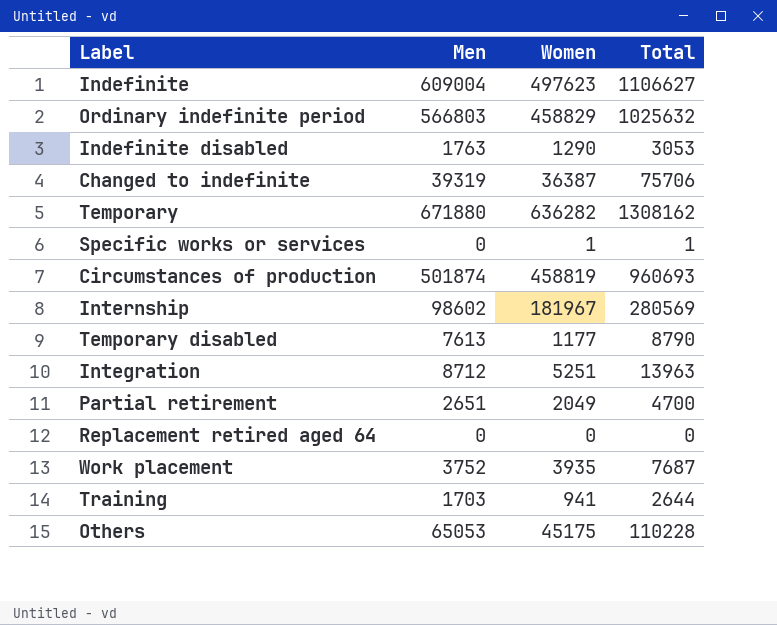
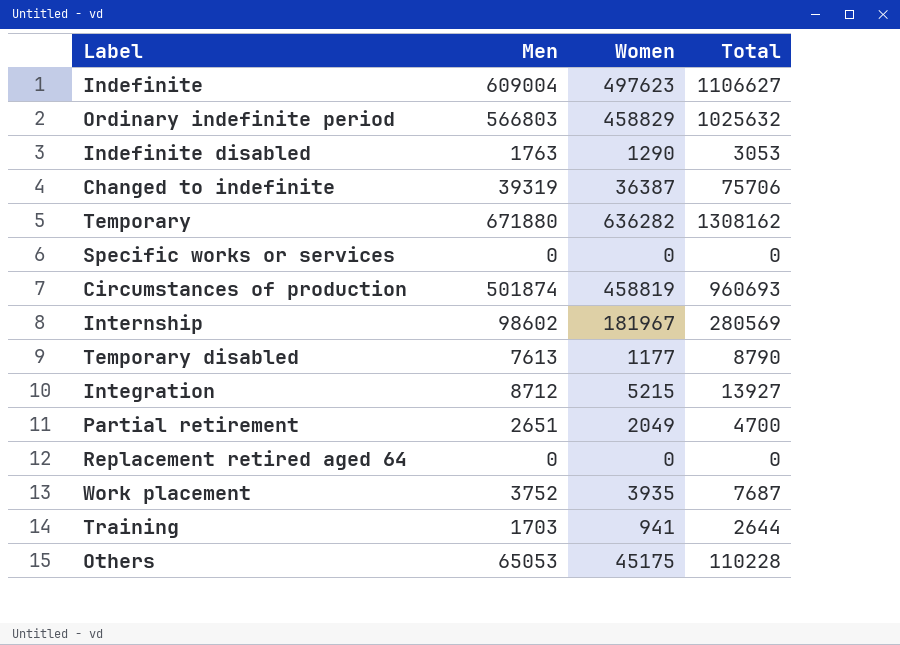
Specific works or services | Women: 1 -> 0
Specific works or services | Total: 1 -> 0
Integration | Women: 5251 -> 5215
Integration | Total: 13963 -> 13927

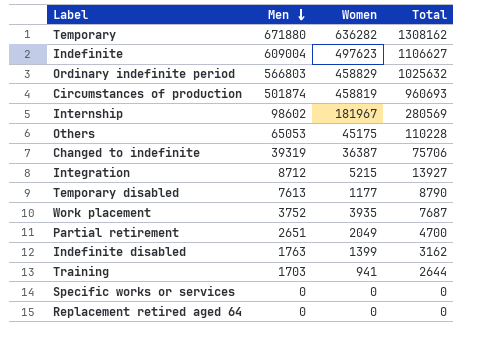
row order: none -> Men descending
Indefinite disabled | Women: 1290 -> 1399
Indefinite disabled | Total: 3053 -> 3162

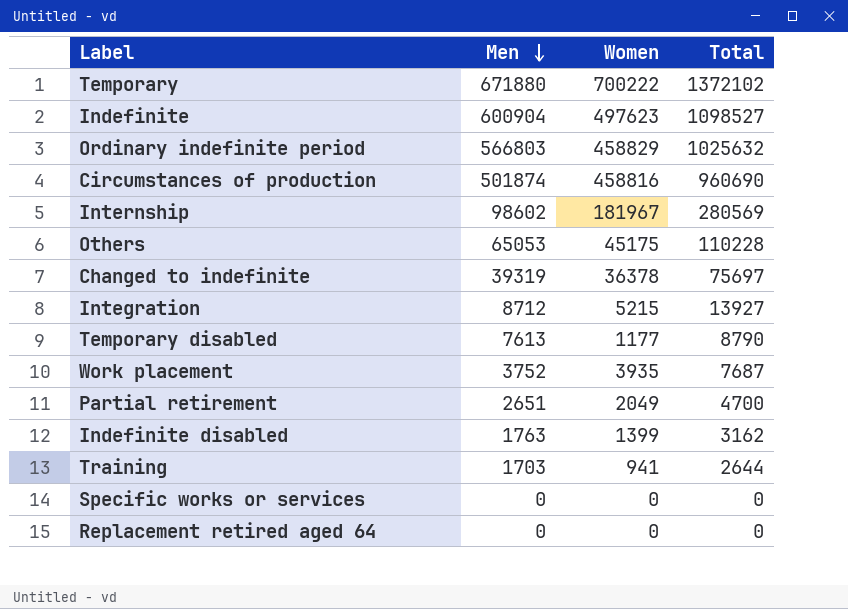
Temporary | Women: 636282 -> 700222
Temporary | Total: 1308162 -> 1372102
Indefinite | Men: 609004 -> 600904
Indefinite | Total: 1106627 -> 1098527
Circumstances of production | Women: 458819 -> 458816
Circumstances of production | Total: 960693 -> 960690
Changed to indefinite | Women: 36387 -> 36378
Changed to indefinite | Total: 75706 -> 75697

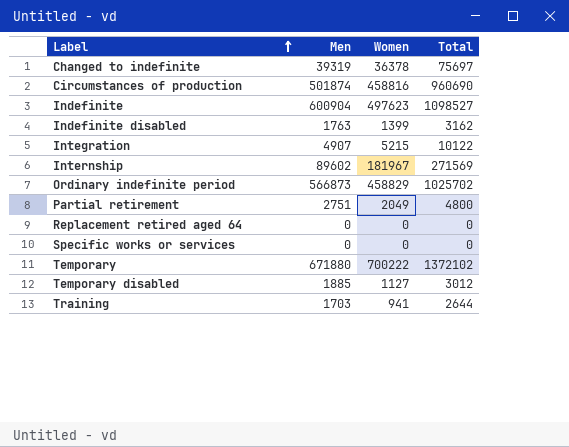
row order: Men descending -> Label ascending
row Others: 65053 | 45175 | 110228 -> none
row Work placement: 3752 | 3935 | 7687 -> none
Integration | Men: 8712 -> 4907
Integration | Total: 13927 -> 10122
Internship | Men: 98602 -> 89602
Internship | Total: 280569 -> 271569
Ordinary indefinite period | Men: 566803 -> 566873
Ordinary indefinite period | Total: 1025632 -> 1025702
Partial retirement | Men: 2651 -> 2751
Partial retirement | Total: 4700 -> 4800
Temporary disabled | Men: 7613 -> 1885
Temporary disabled | Women: 1177 -> 1127
Temporary disabled | Total: 8790 -> 3012

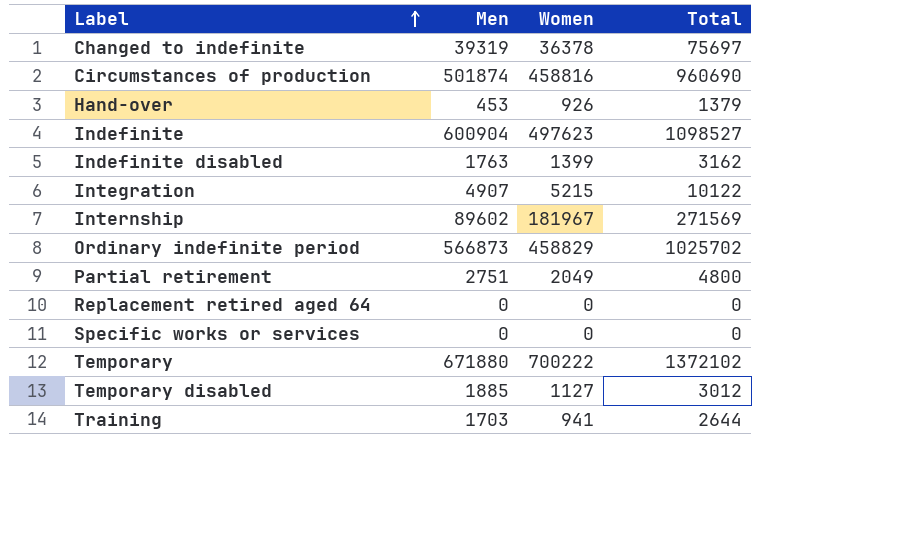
row Hand-over: none -> 453 | 926 | 1379

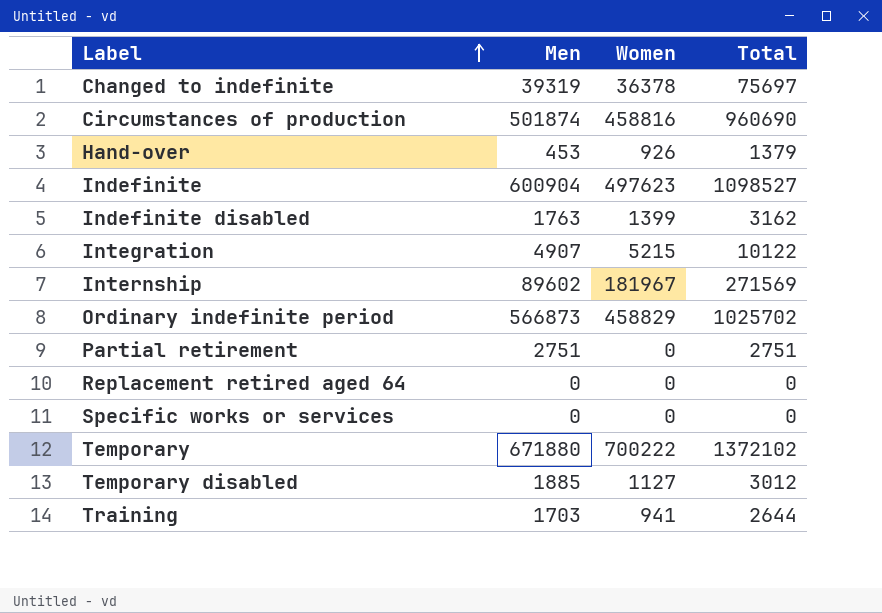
Partial retirement | Women: 2049 -> 0
Partial retirement | Total: 4800 -> 2751

